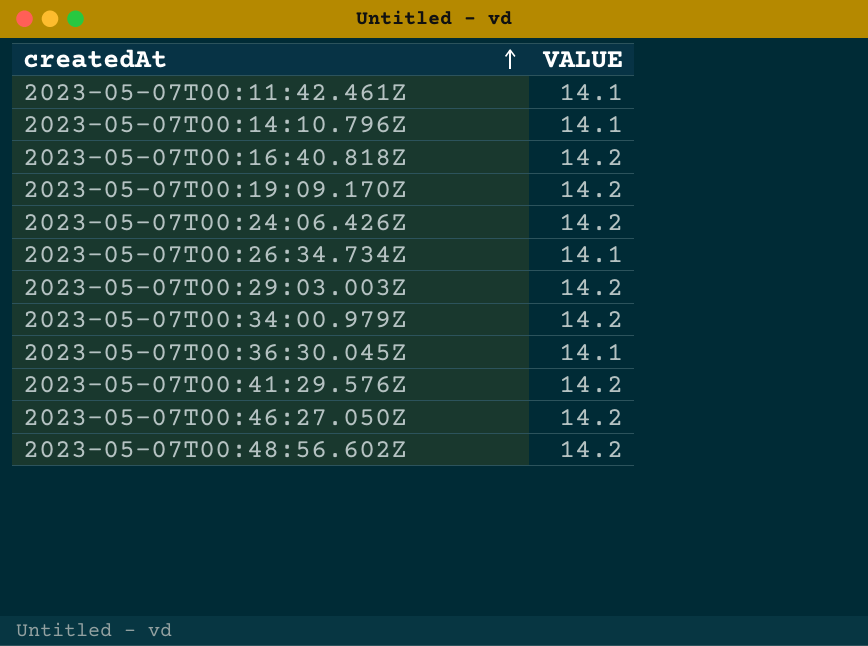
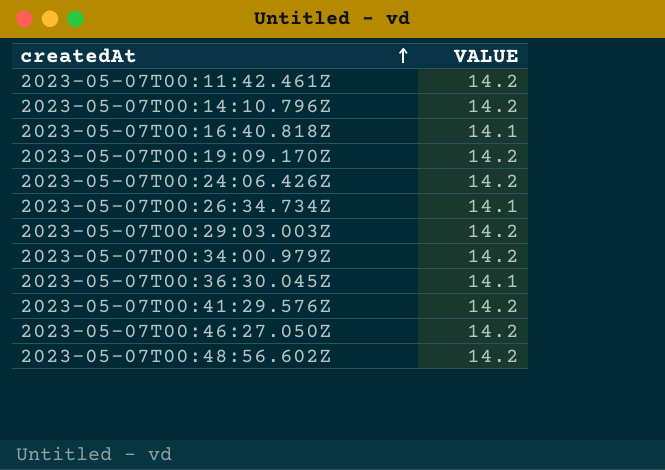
2023-05-07T00:11:42.461Z | VALUE: 14.1 -> 14.2
2023-05-07T00:14:10.796Z | VALUE: 14.1 -> 14.2
2023-05-07T00:16:40.818Z | VALUE: 14.2 -> 14.1

